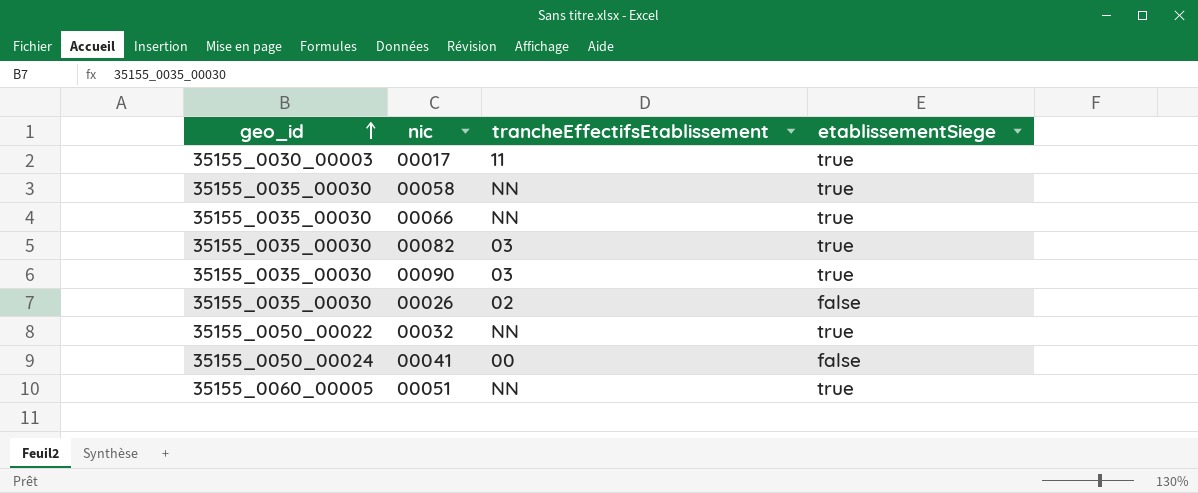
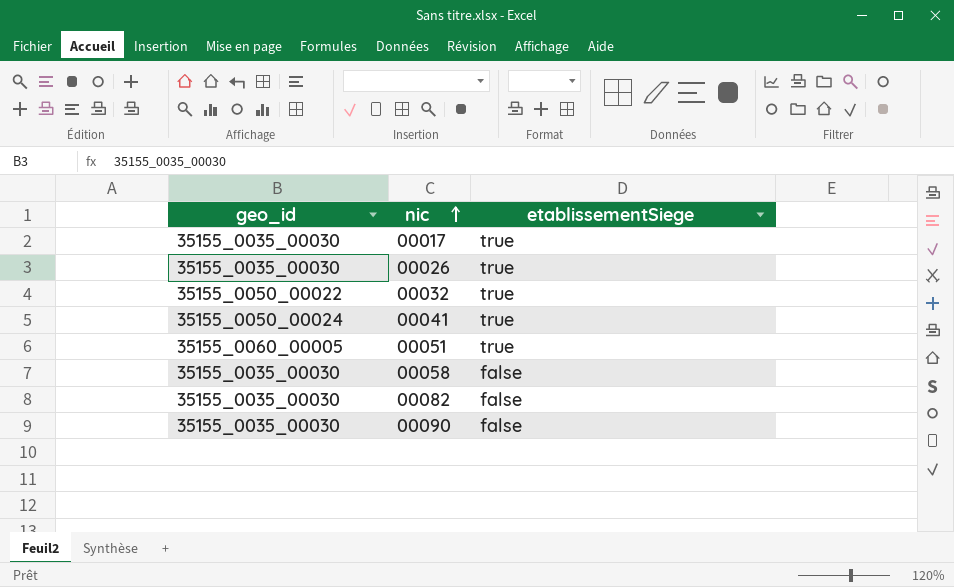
row order: geo_id ascending -> nic ascending
column trancheEffectifsEtablissement | position: 3 -> none
row 00066: 35155_0035_00030 | NN | true -> none
00017 | geo_id: 35155_0030_00003 -> 35155_0035_00030
00026 | etablissementSiege: false -> true
00041 | etablissementSiege: false -> true
00058 | etablissementSiege: true -> false
00082 | etablissementSiege: true -> false
00090 | etablissementSiege: true -> false

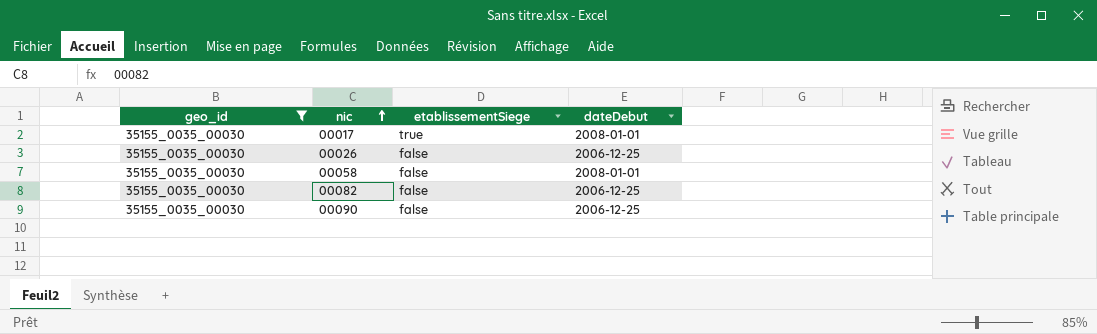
filter: none -> geo_id = 35155_0035_00030
column dateDebut | position: none -> 4
00026 | etablissementSiege: true -> false

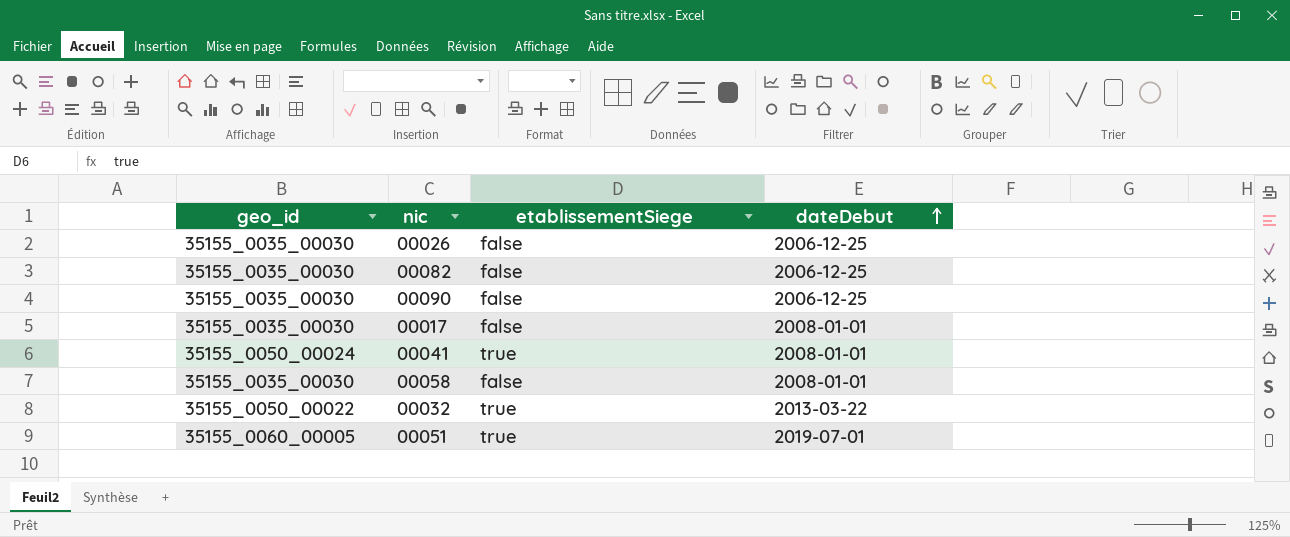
filter: geo_id = 35155_0035_00030 -> none
row order: nic ascending -> dateDebut ascending
00017 | etablissementSiege: true -> false

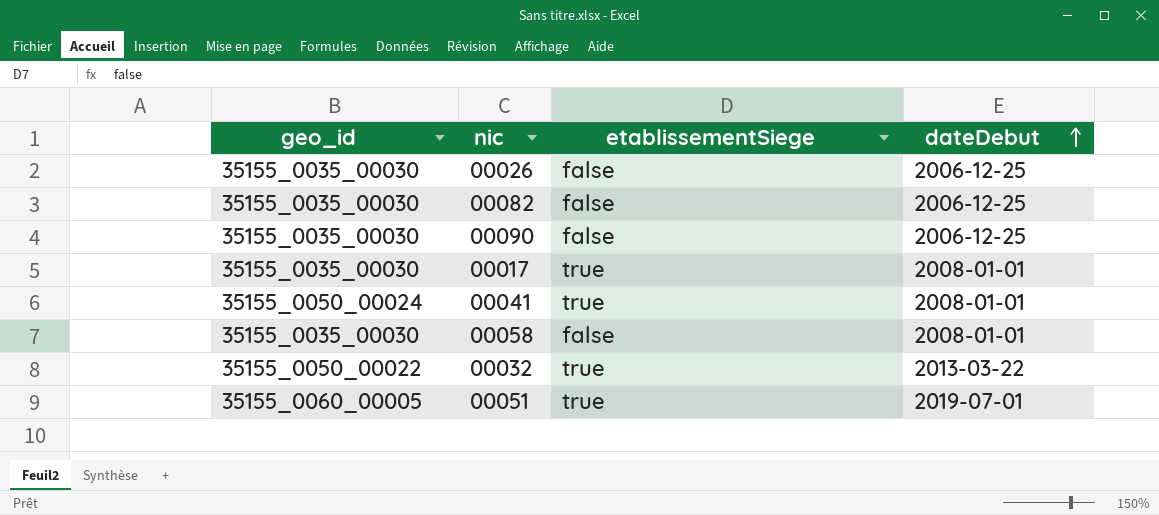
00017 | etablissementSiege: false -> true

